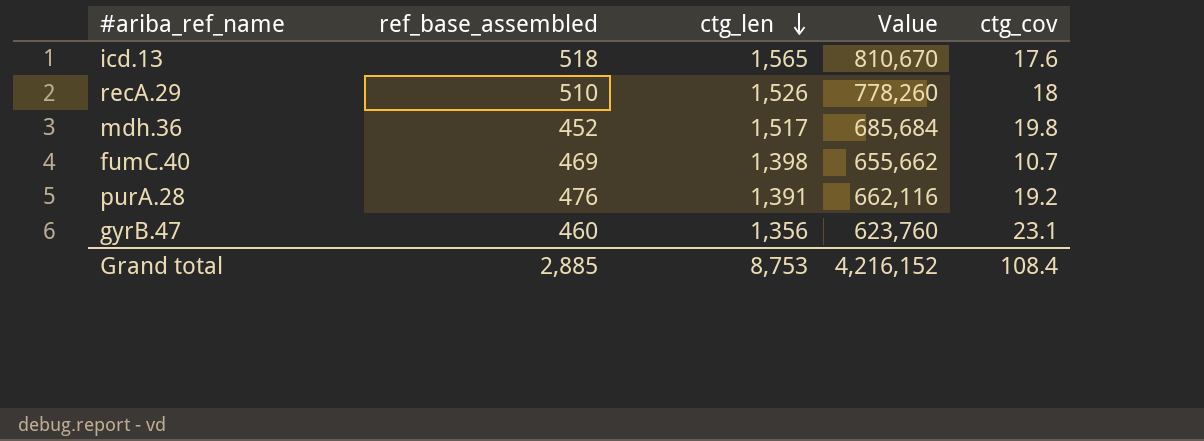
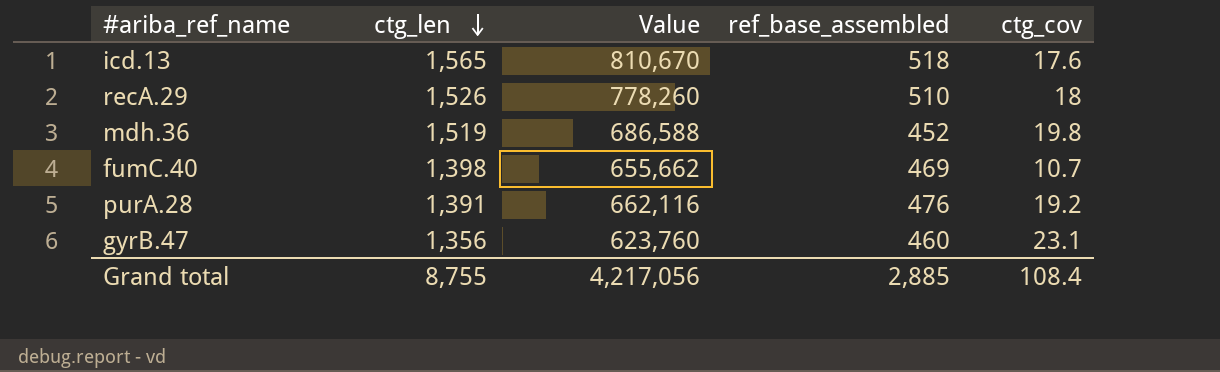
column ref_base_assembled | position: 2 -> 4
mdh.36 | ctg_len: 1,517 -> 1,519
mdh.36 | Value: 685,684 -> 686,588
Grand total | ctg_len: 8,753 -> 8,755
Grand total | Value: 4,216,152 -> 4,217,056

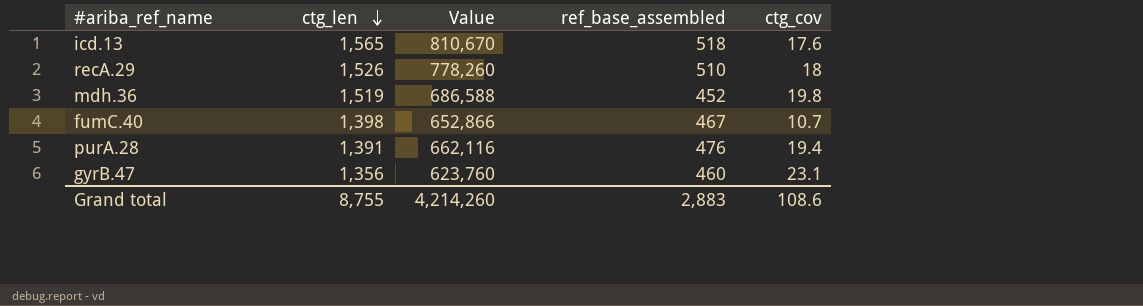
fumC.40 | Value: 655,662 -> 652,866
fumC.40 | ref_base_assembled: 469 -> 467
purA.28 | ctg_cov: 19.2 -> 19.4
Grand total | Value: 4,217,056 -> 4,214,260
Grand total | ref_base_assembled: 2,885 -> 2,883
Grand total | ctg_cov: 108.4 -> 108.6

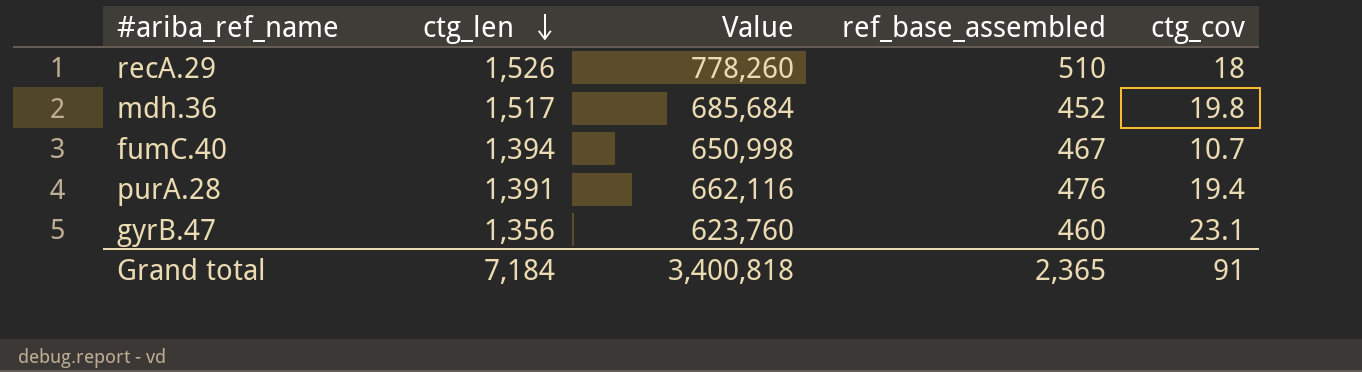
row icd.13: 1,565 | 810,670 | 518 | 17.6 -> none
mdh.36 | ctg_len: 1,519 -> 1,517
mdh.36 | Value: 686,588 -> 685,684
fumC.40 | ctg_len: 1,398 -> 1,394
fumC.40 | Value: 652,866 -> 650,998
Grand total | ctg_len: 8,755 -> 7,184
Grand total | Value: 4,214,260 -> 3,400,818
Grand total | ref_base_assembled: 2,883 -> 2,365
Grand total | ctg_cov: 108.6 -> 91

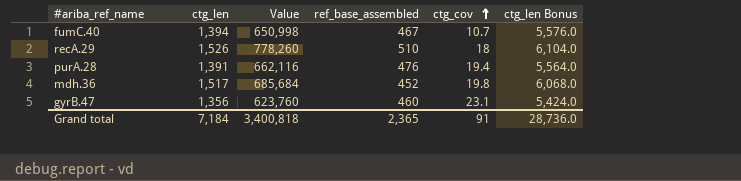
row order: ctg_len descending -> ctg_cov ascending
column ctg_len Bonus | formula: none -> [ctg_len] * 4

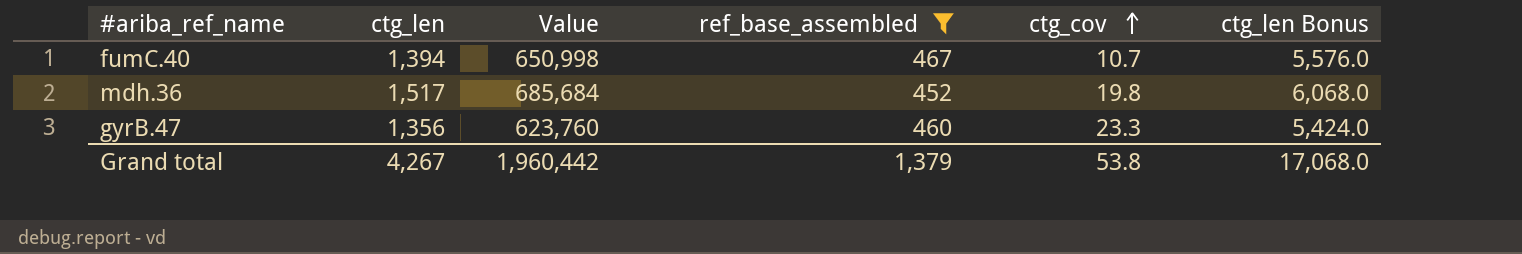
filter: none -> ref_base_assembled <= 467
gyrB.47 | ctg_cov: 23.1 -> 23.3
Grand total | ctg_len: 7,184 -> 4,267
Grand total | Value: 3,400,818 -> 1,960,442
Grand total | ref_base_assembled: 2,365 -> 1,379
Grand total | ctg_cov: 91 -> 53.8
Grand total | ctg_len Bonus: 28,736.0 -> 17,068.0

